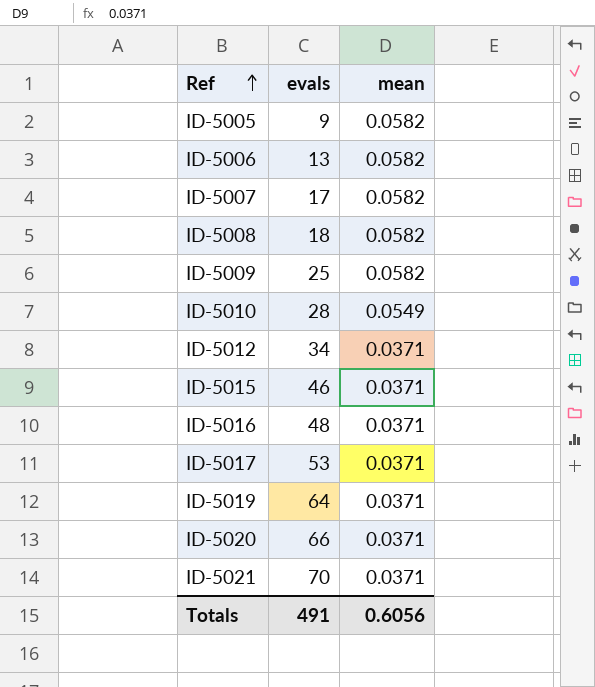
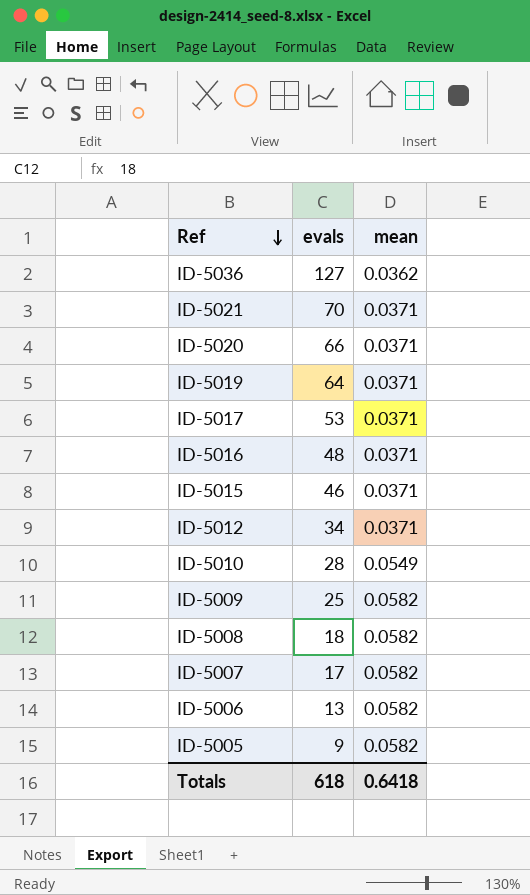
row order: Ref ascending -> Ref descending
row ID-5036: none -> 127 | 0.0362
Totals | evals: 491 -> 618
Totals | mean: 0.6056 -> 0.6418

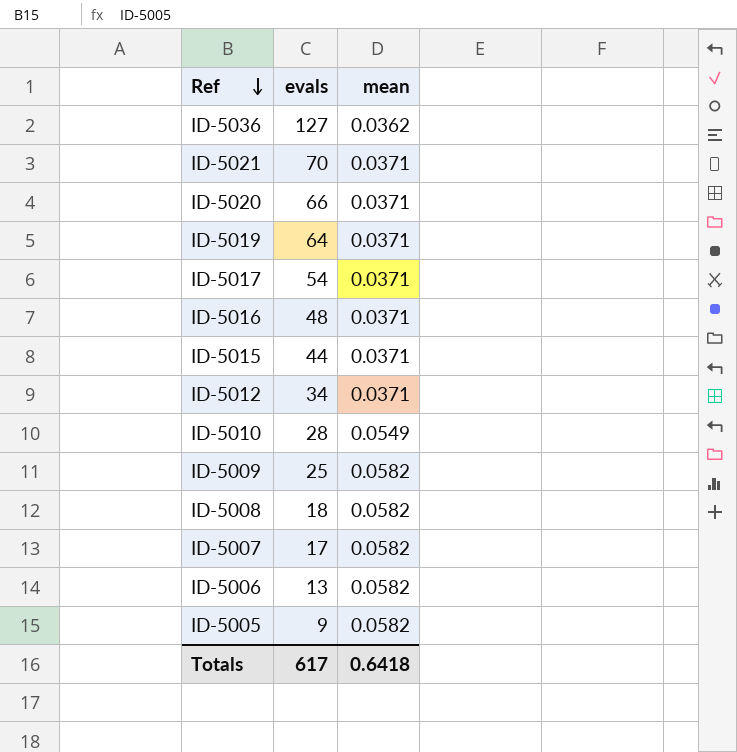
ID-5017 | evals: 53 -> 54
ID-5015 | evals: 46 -> 44
Totals | evals: 618 -> 617

